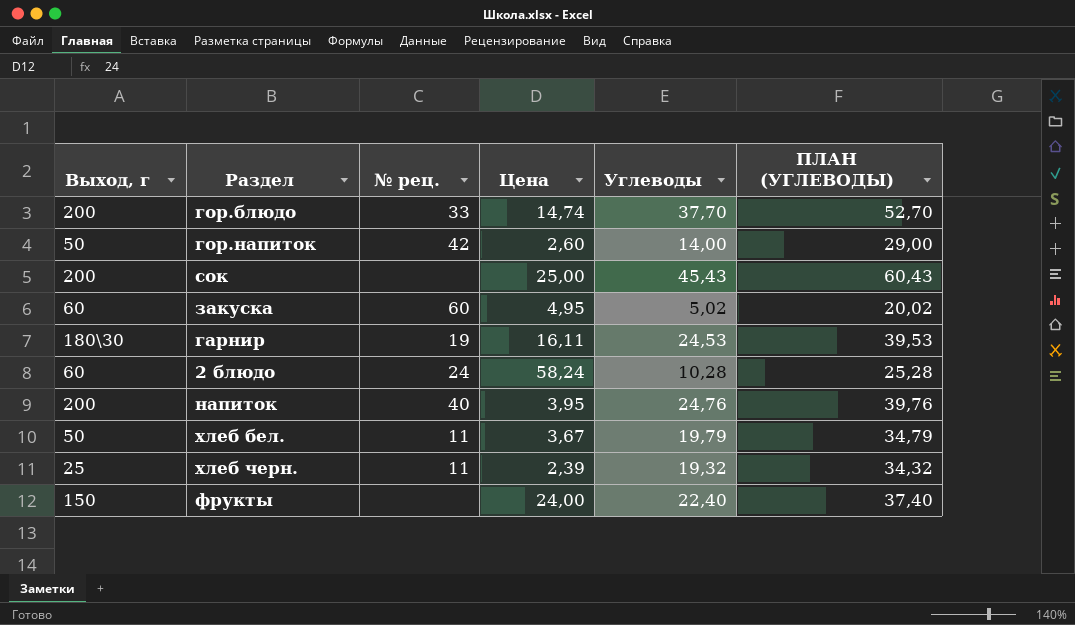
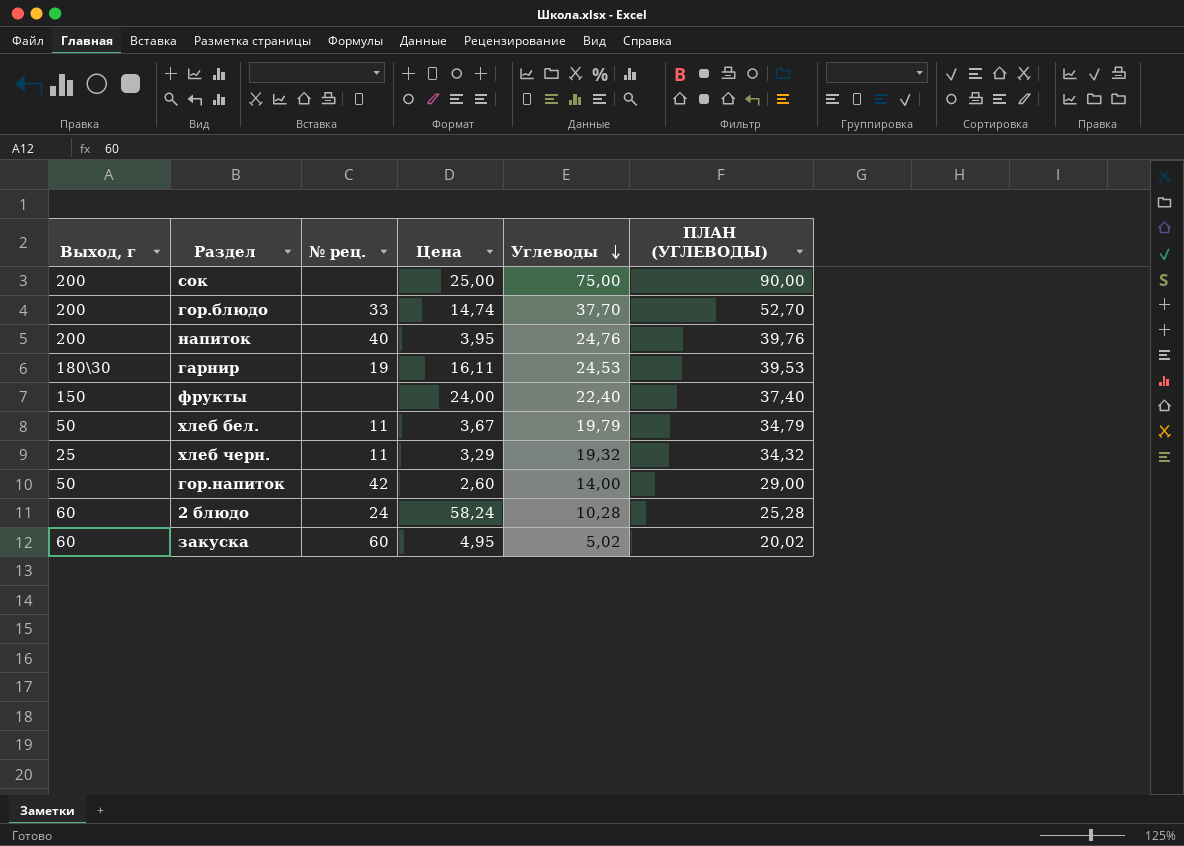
row order: none -> Углеводы descending
сок | Углеводы: 45,43 -> 75,00
сок | ПЛАН (УГЛЕВОДЫ): 60,43 -> 90,00
хлеб черн. | Цена: 2,39 -> 3,29

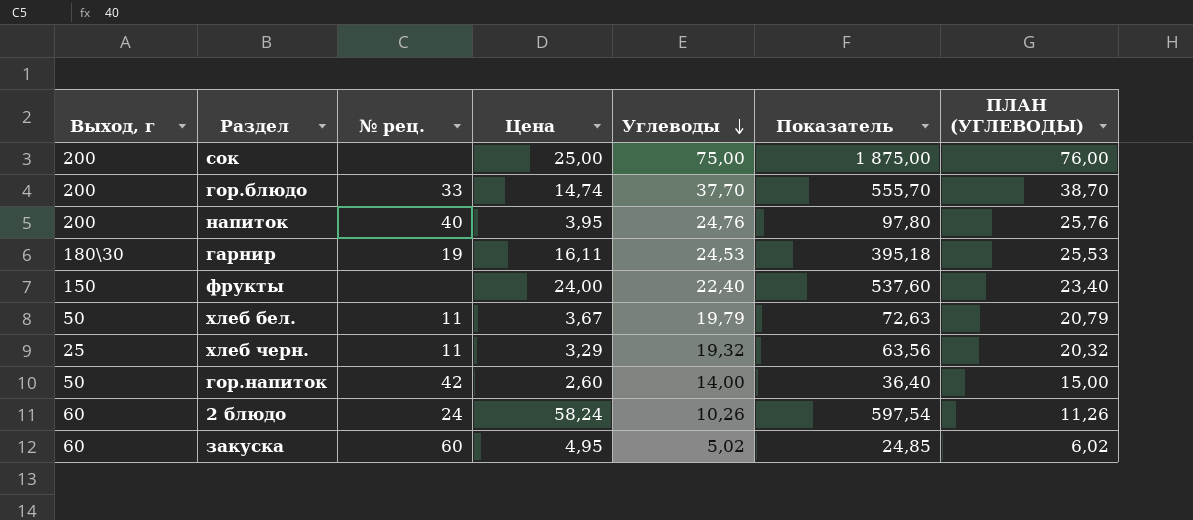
column Показатель | formula: none -> [Цена] * [Углеводы]
column ПЛАН (УГЛЕВОДЫ) | formula: [Углеводы] + 15 -> [Углеводы] + 1
2 блюдо | Углеводы: 10,28 -> 10,26

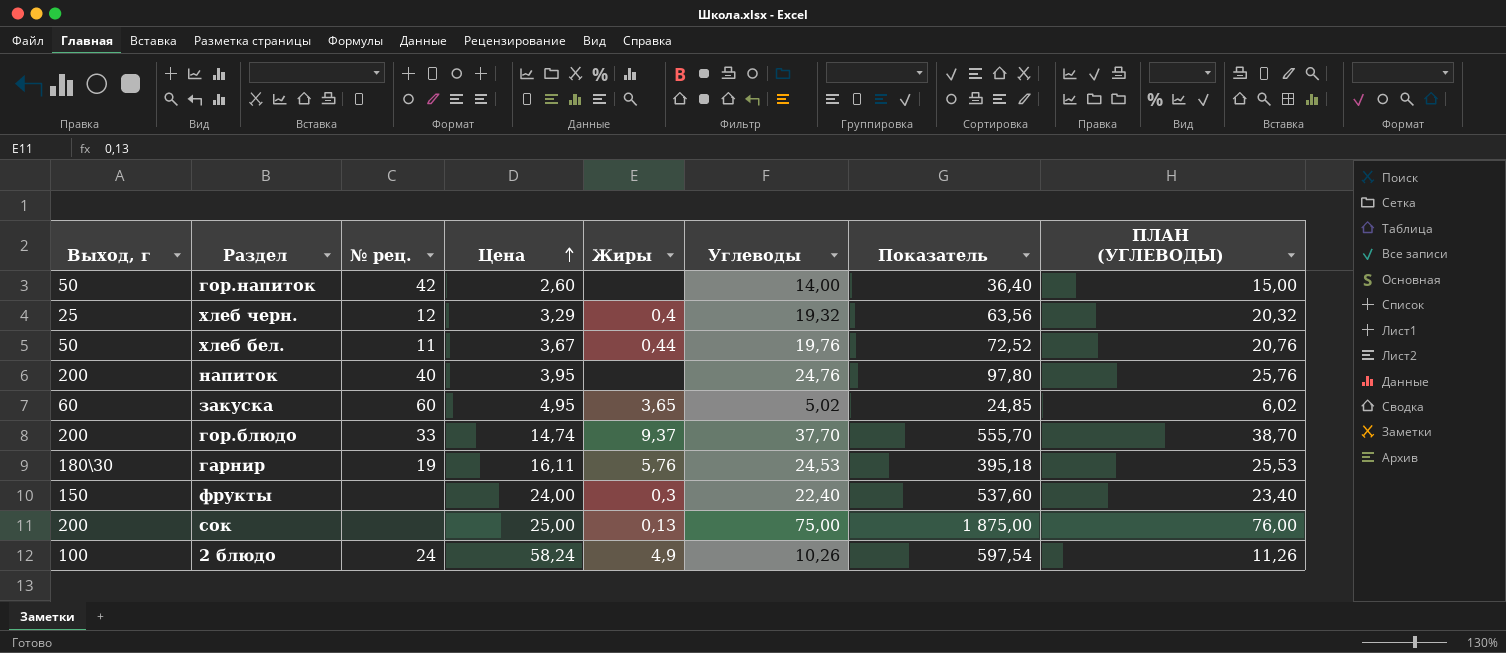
row order: Углеводы descending -> Цена ascending
column Жиры | position: none -> 5
хлеб черн. | № рец.: 11 -> 12
хлеб бел. | Углеводы: 19,79 -> 19,76
хлеб бел. | Показатель: 72,63 -> 72,52
хлеб бел. | ПЛАН (УГЛЕВОДЫ): 20,79 -> 20,76
2 блюдо | Выход, г: 60 -> 100

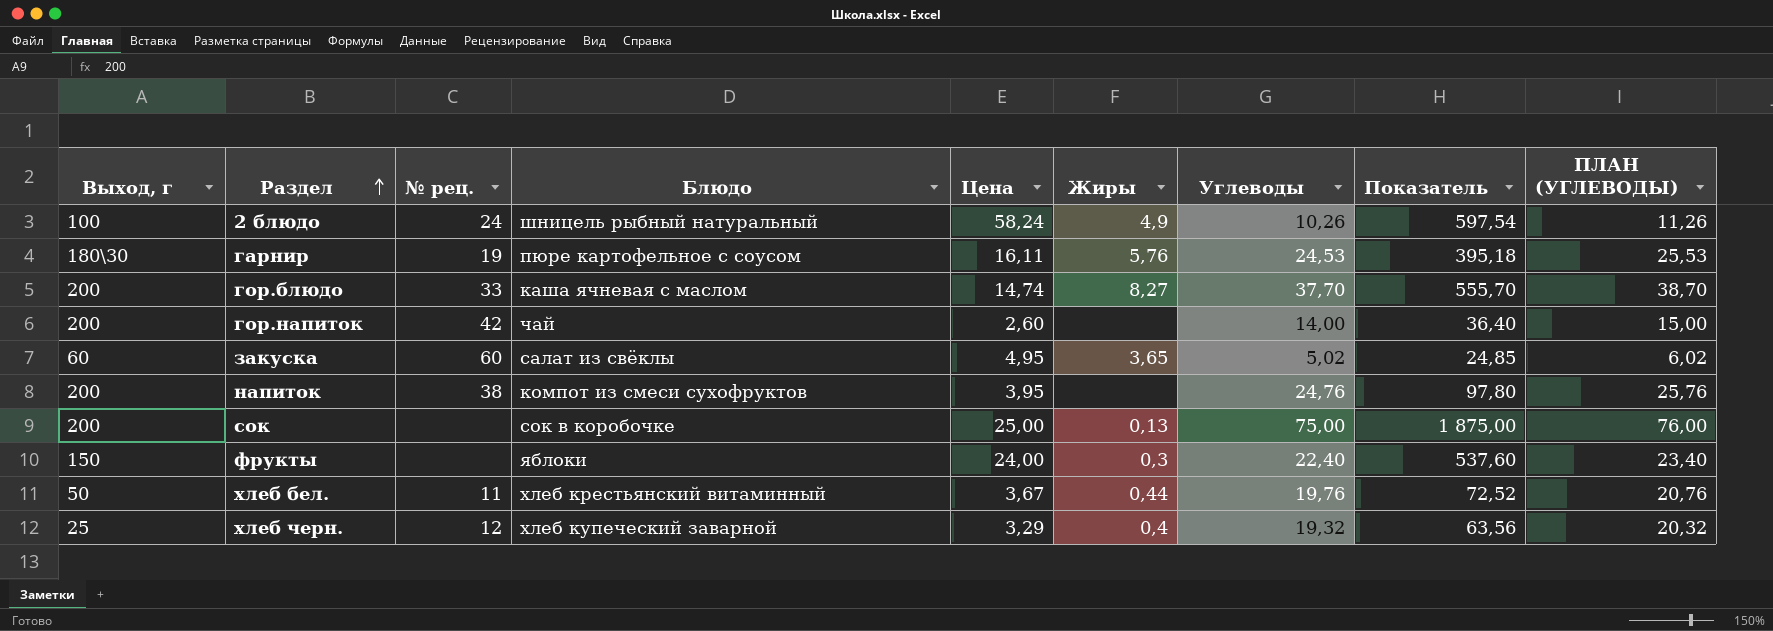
row order: Цена ascending -> Раздел ascending
column Блюдо | position: none -> 4
гор.блюдо | Жиры: 9,37 -> 8,27
гор.напиток | Выход, г: 50 -> 200
напиток | № рец.: 40 -> 38

